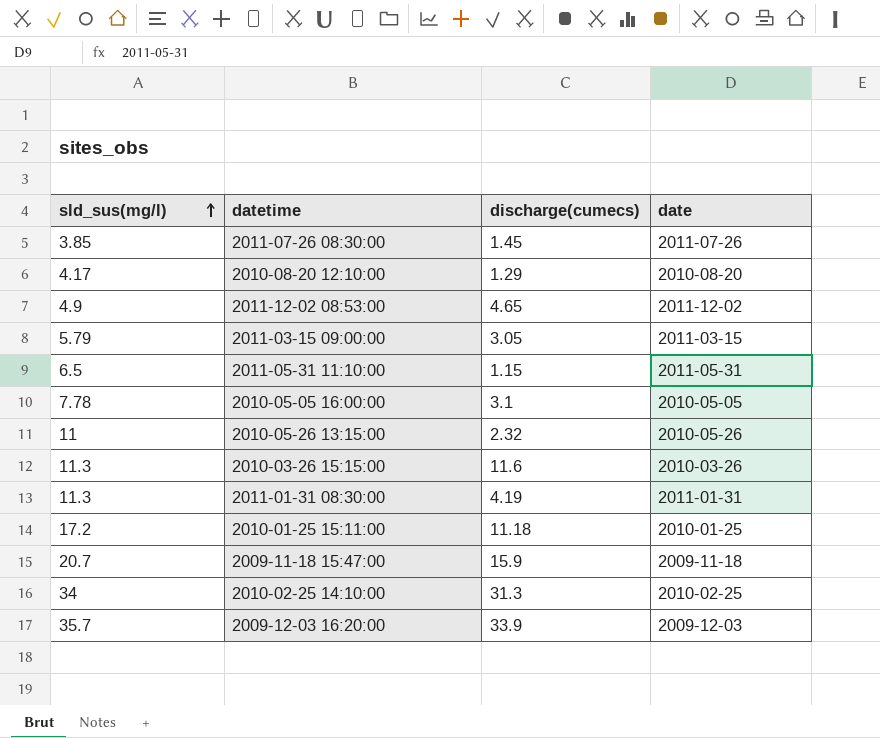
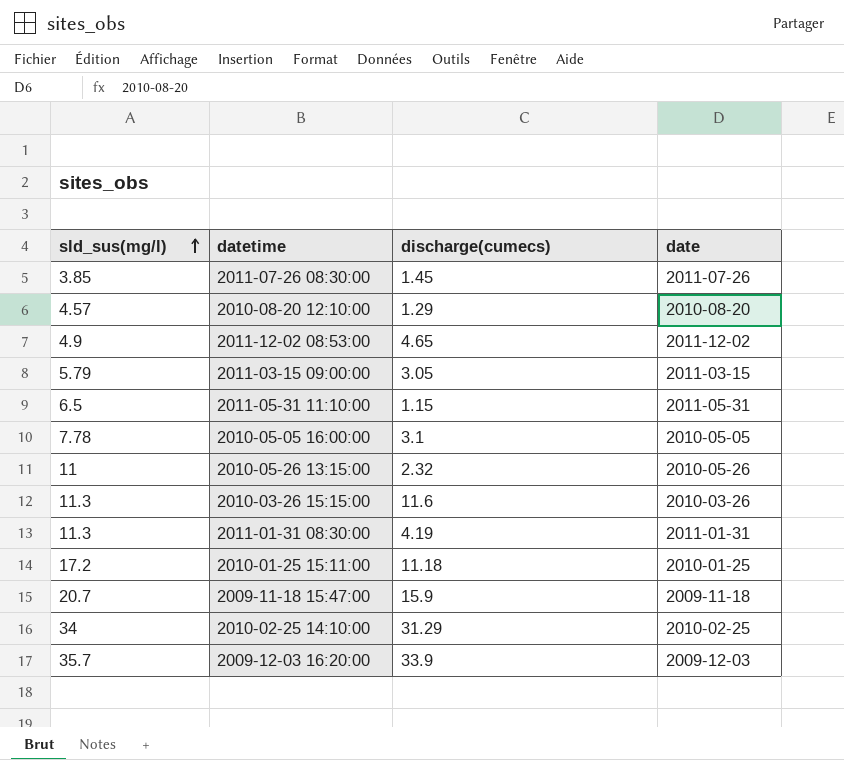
2010-08-20 12:10:00 | sld_sus(mg/l): 4.17 -> 4.57
2010-02-25 14:10:00 | discharge(cumecs): 31.3 -> 31.29

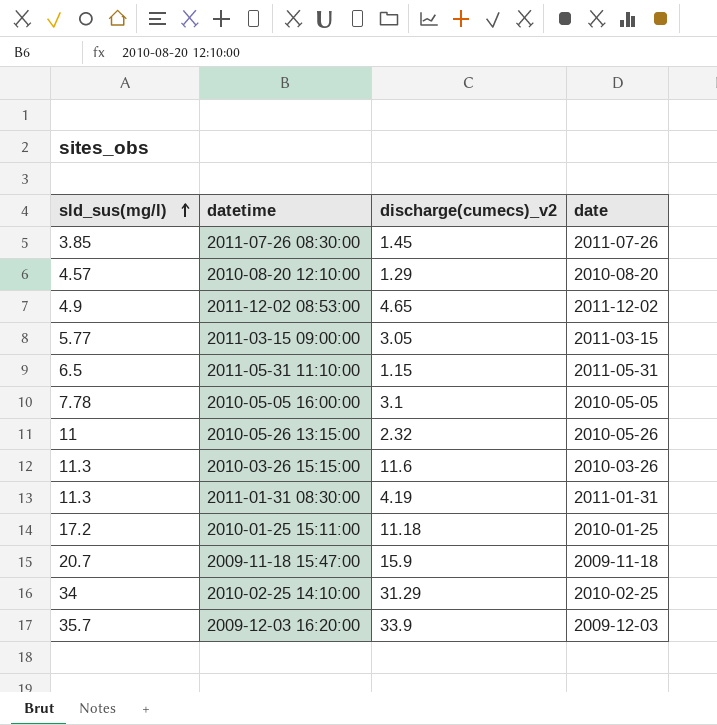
column name: discharge(cumecs) -> discharge(cumecs)_v2
2011-03-15 09:00:00 | sld_sus(mg/l): 5.79 -> 5.77

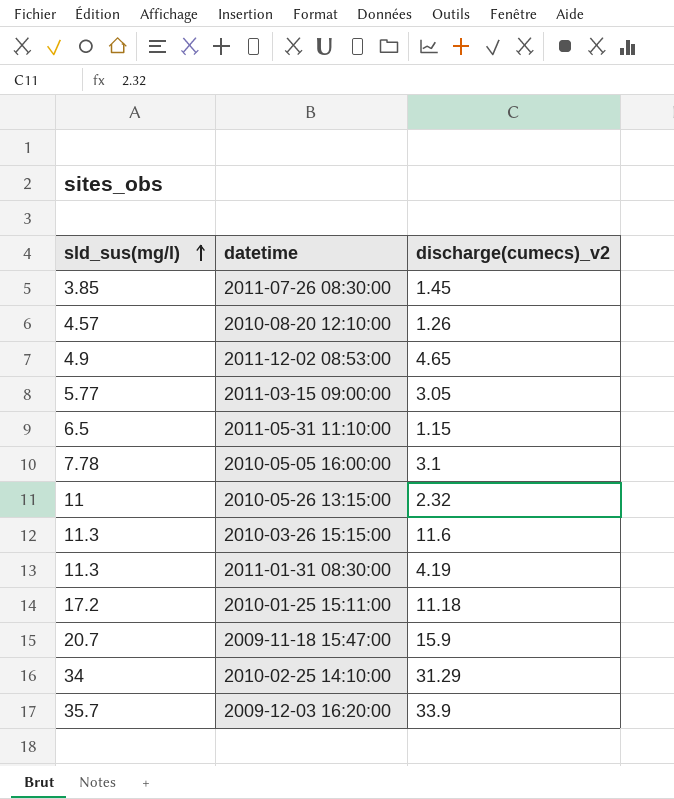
column date | position: 4 -> none
2010-08-20 12:10:00 | discharge(cumecs)_v2: 1.29 -> 1.26

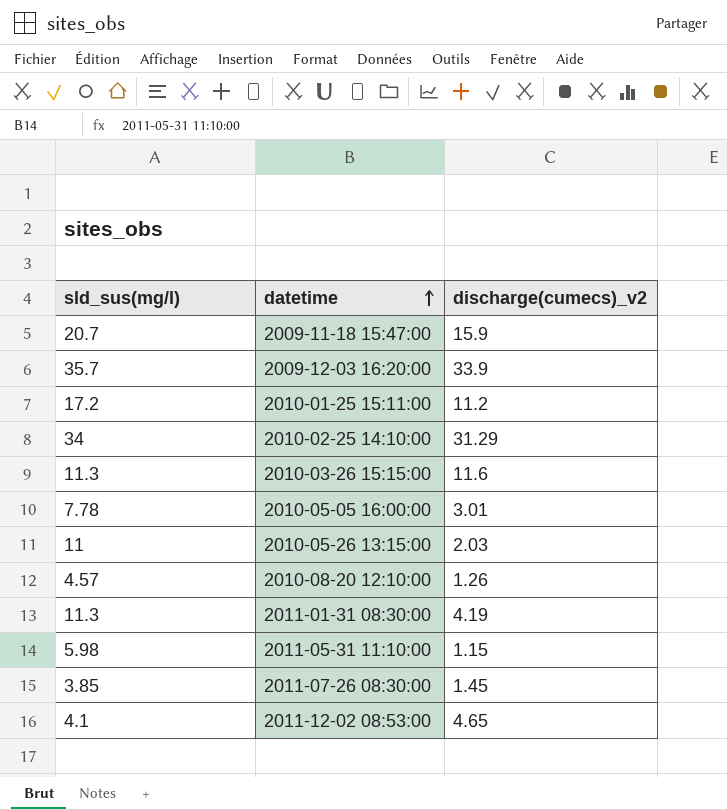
row order: sld_sus(mg/l) ascending -> datetime ascending
row 2011-03-15 09:00:00: 5.77 | 3.05 -> none
2010-01-25 15:11:00 | discharge(cumecs)_v2: 11.18 -> 11.2
2010-05-05 16:00:00 | discharge(cumecs)_v2: 3.1 -> 3.01
2010-05-26 13:15:00 | discharge(cumecs)_v2: 2.32 -> 2.03
2011-05-31 11:10:00 | sld_sus(mg/l): 6.5 -> 5.98
2011-12-02 08:53:00 | sld_sus(mg/l): 4.9 -> 4.1

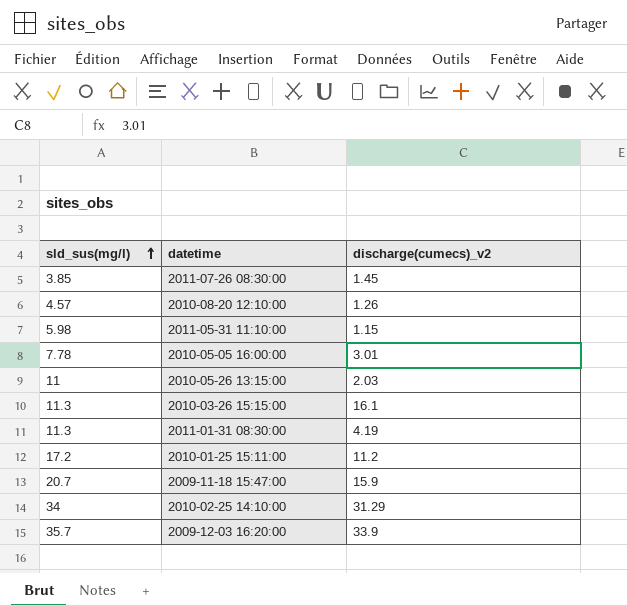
row order: datetime ascending -> sld_sus(mg/l) ascending
row 2011-12-02 08:53:00: 4.1 | 4.65 -> none
2010-03-26 15:15:00 | discharge(cumecs)_v2: 11.6 -> 16.1

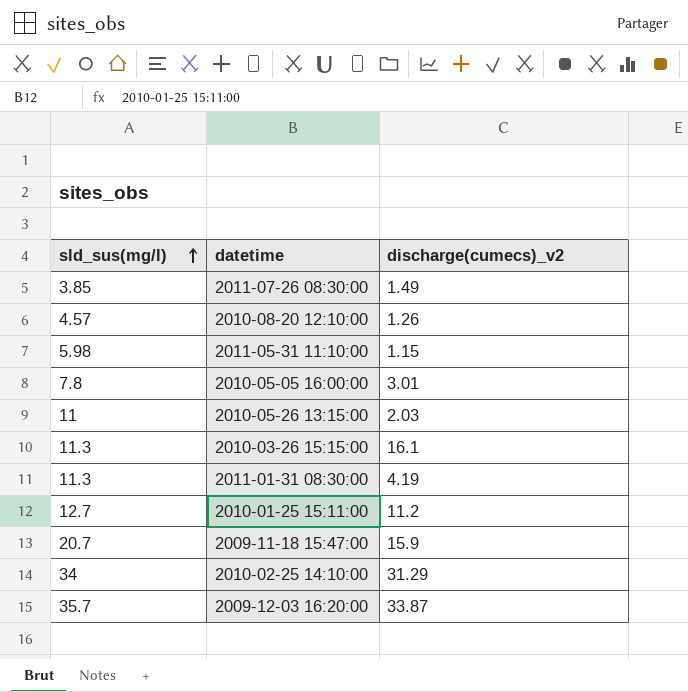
2011-07-26 08:30:00 | discharge(cumecs)_v2: 1.45 -> 1.49
2010-05-05 16:00:00 | sld_sus(mg/l): 7.78 -> 7.8
2010-01-25 15:11:00 | sld_sus(mg/l): 17.2 -> 12.7
2009-12-03 16:20:00 | discharge(cumecs)_v2: 33.9 -> 33.87

